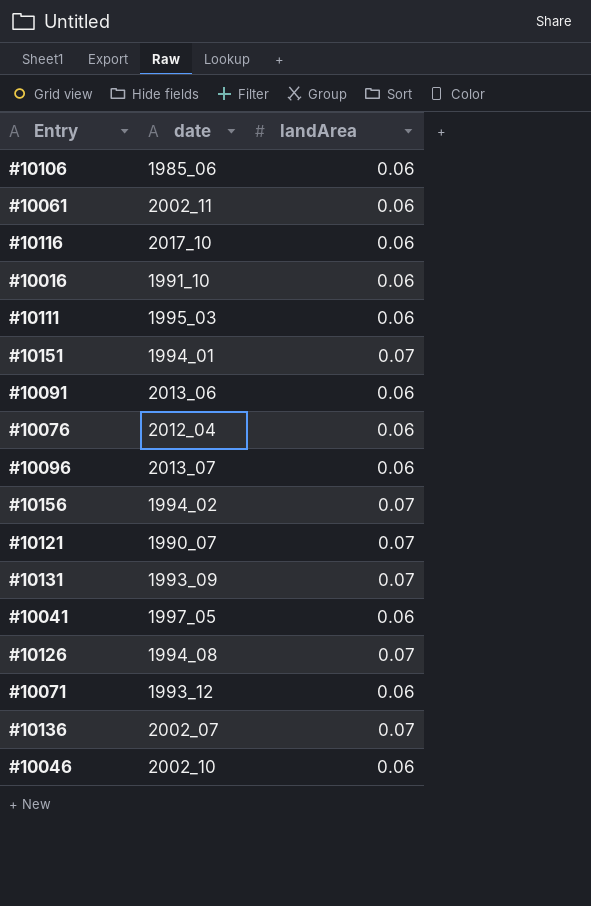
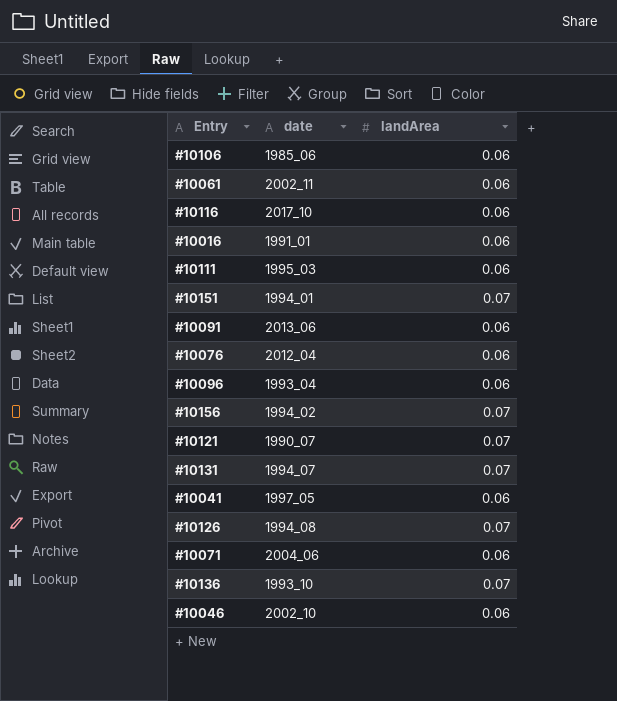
#10016 | date: 1991_10 -> 1991_01
#10096 | date: 2013_07 -> 1993_04
#10131 | date: 1993_09 -> 1994_07
#10071 | date: 1993_12 -> 2004_06
#10136 | date: 2002_07 -> 1993_10

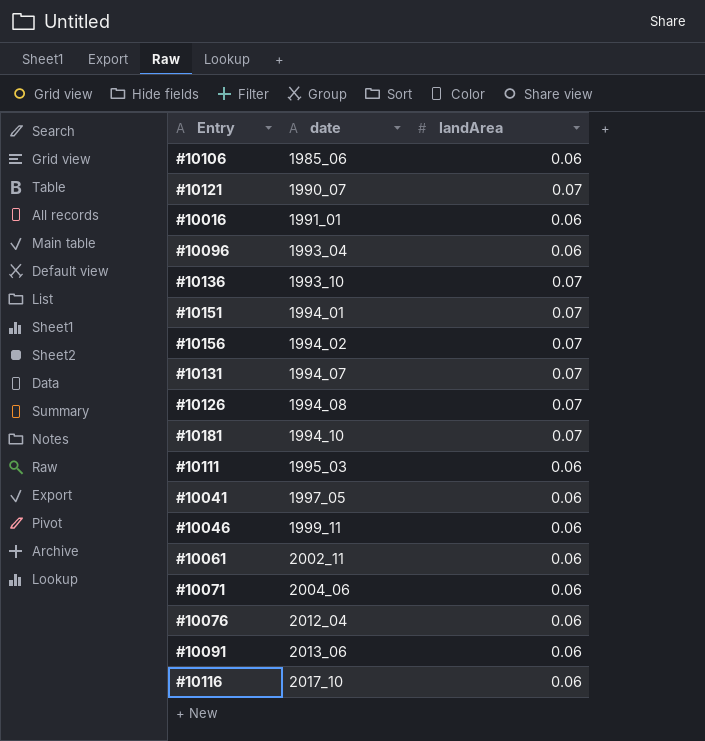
row order: none -> date ascending
row #10181: none -> 1994_10 | 0.07
#10046 | date: 2002_10 -> 1999_11

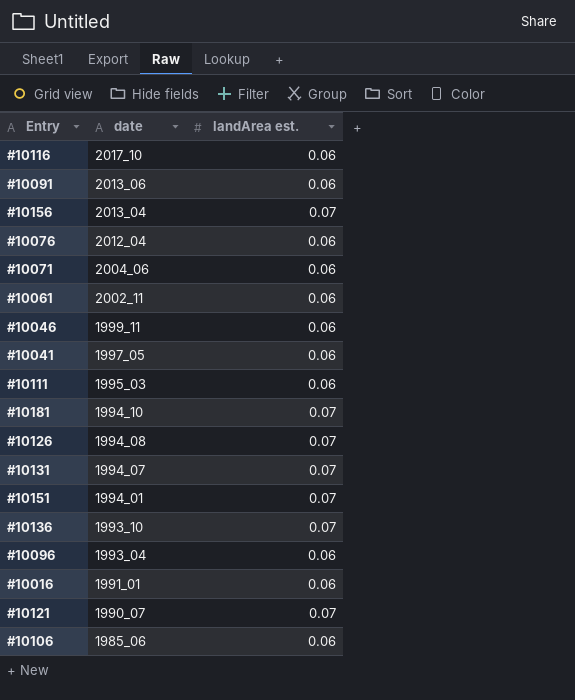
row order: date ascending -> date descending
column name: landArea -> landArea est.
#10156 | date: 1994_02 -> 2013_04

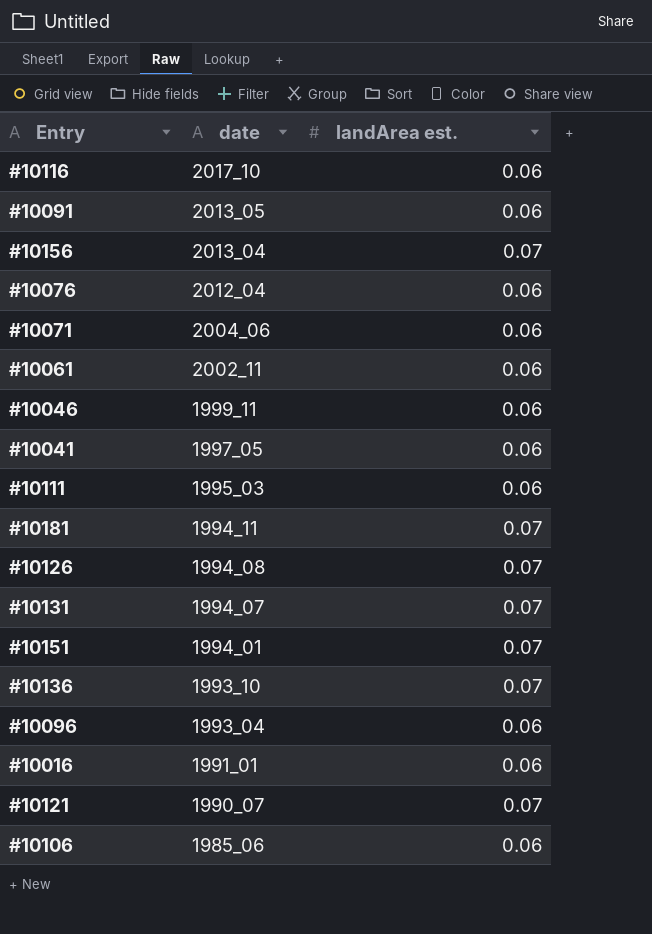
#10091 | date: 2013_06 -> 2013_05
#10181 | date: 1994_10 -> 1994_11

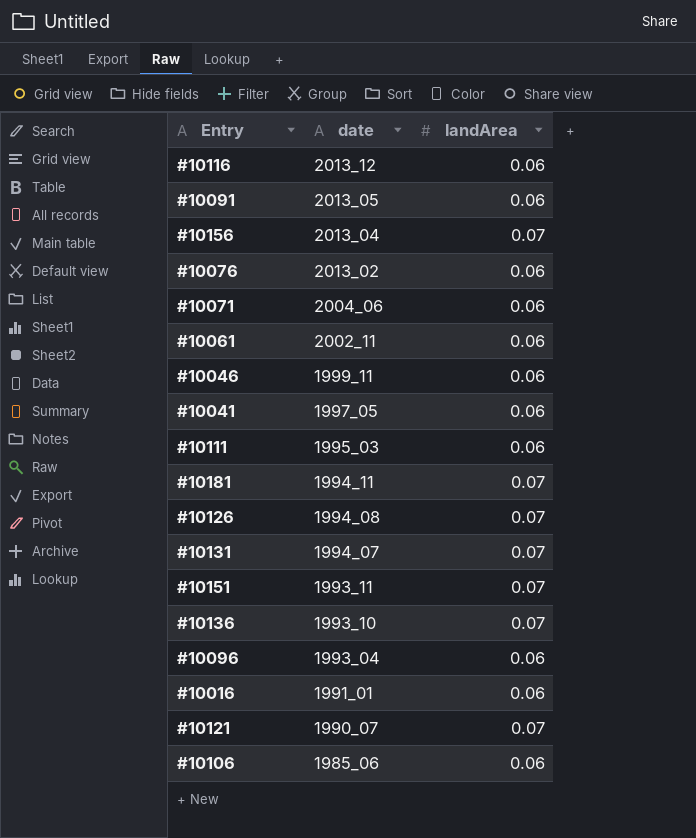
column name: landArea est. -> landArea
#10116 | date: 2017_10 -> 2013_12
#10076 | date: 2012_04 -> 2013_02
#10151 | date: 1994_01 -> 1993_11

